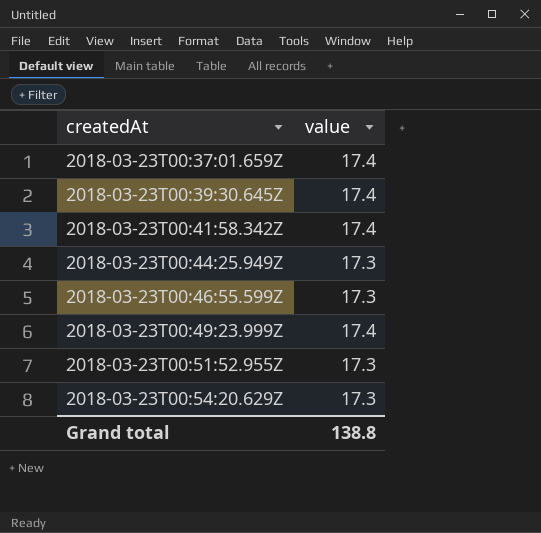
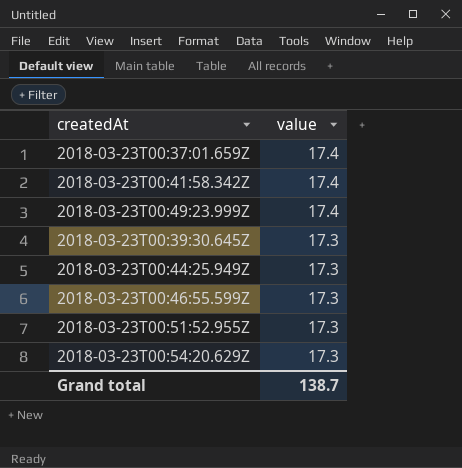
row order: createdAt ascending -> value descending
2018-03-23T00:39:30.645Z | value: 17.4 -> 17.3
Grand total | value: 138.8 -> 138.7

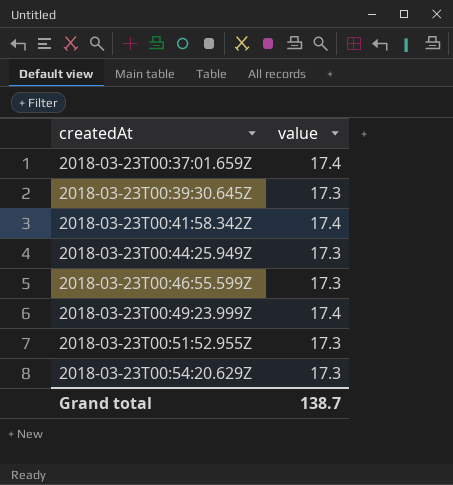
row order: value descending -> createdAt ascending

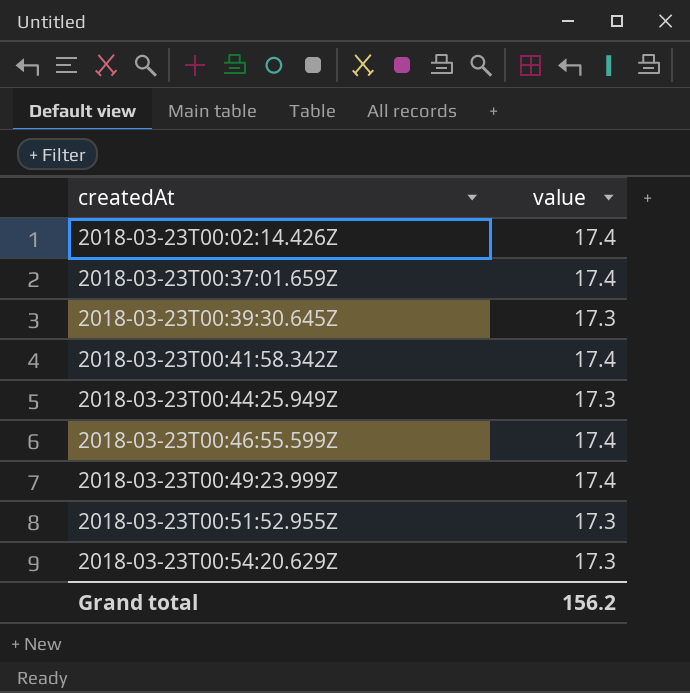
row 2018-03-23T00:02:14.426Z: none -> 17.4
2018-03-23T00:46:55.599Z | value: 17.3 -> 17.4
Grand total | value: 138.7 -> 156.2

